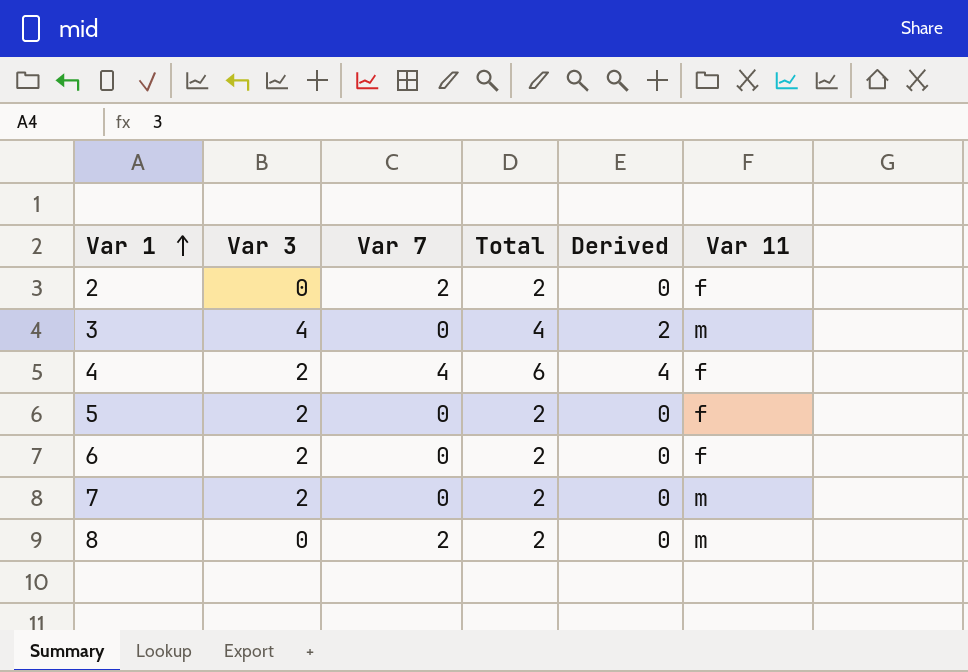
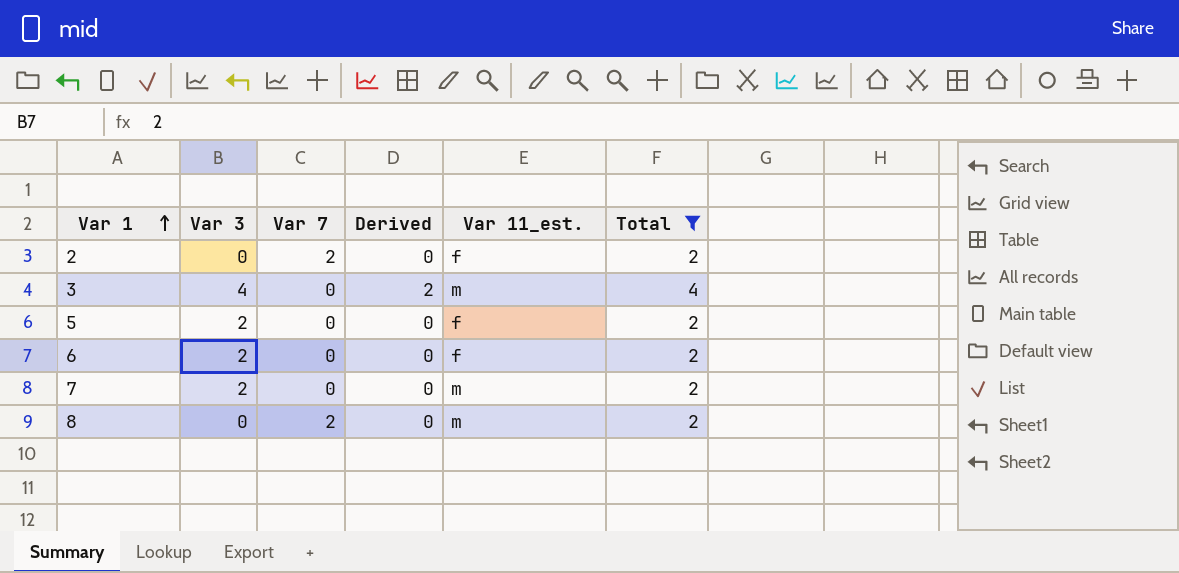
filter: none -> Total != 6
column name: Var 11 -> Var 11_est.
column Total | position: 4 -> 6

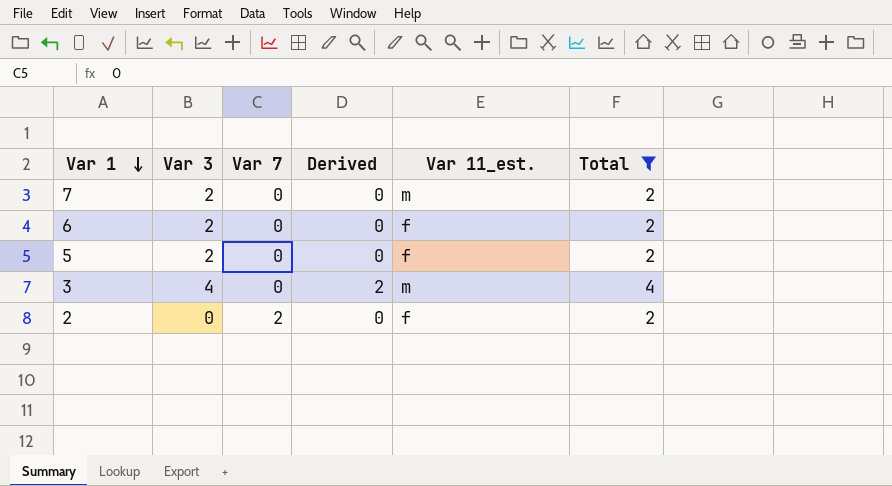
row order: Var 1 ascending -> Var 1 descending
row 8: 0 | 2 | 0 | m | 2 -> none

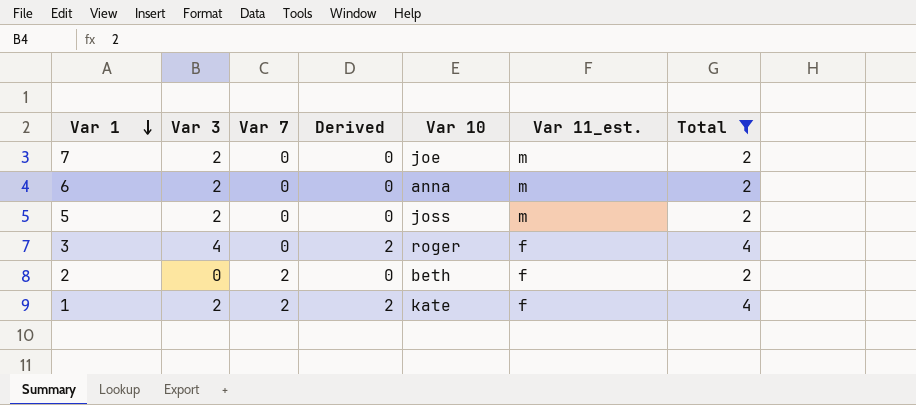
column Var 10 | position: none -> 5
6 | Var 11_est.: f -> m
5 | Var 11_est.: f -> m
3 | Var 11_est.: m -> f
row 1: none -> 2 | 2 | 2 | kate | f | 4

